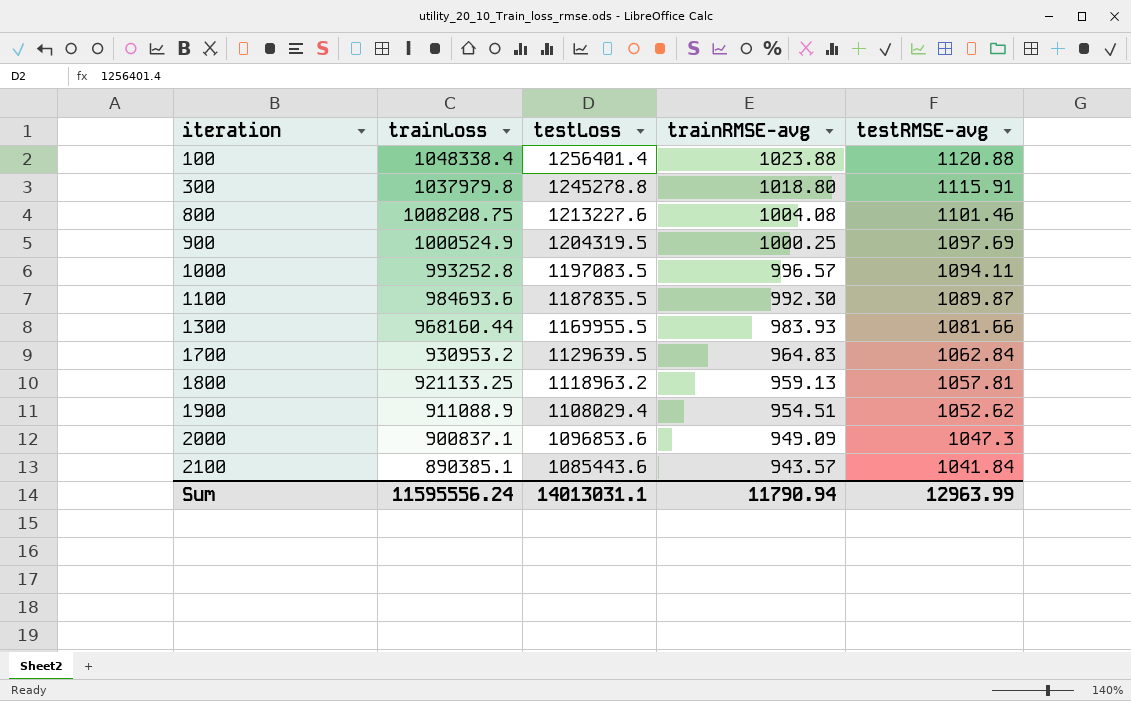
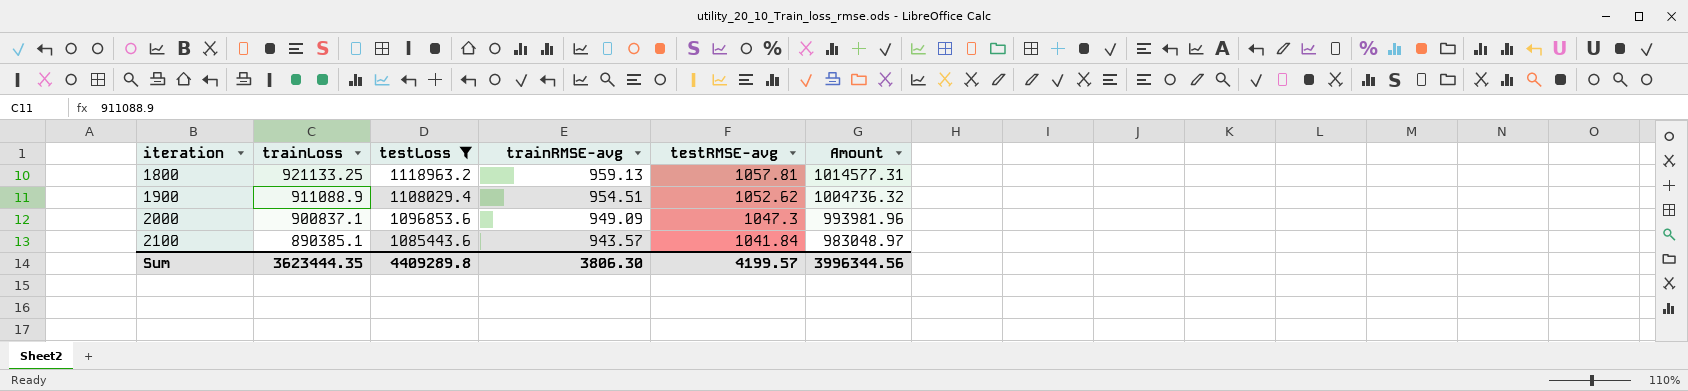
filter: none -> testLoss <= 1118963.2
column Amount | formula: none -> [trainRMSE-avg] * [testRMSE-avg]
Sum | trainLoss: 11595556.24 -> 3623444.35
Sum | testLoss: 14013031.1 -> 4409289.8
Sum | trainRMSE-avg: 11790.94 -> 3806.30
Sum | testRMSE-avg: 12963.99 -> 4199.57

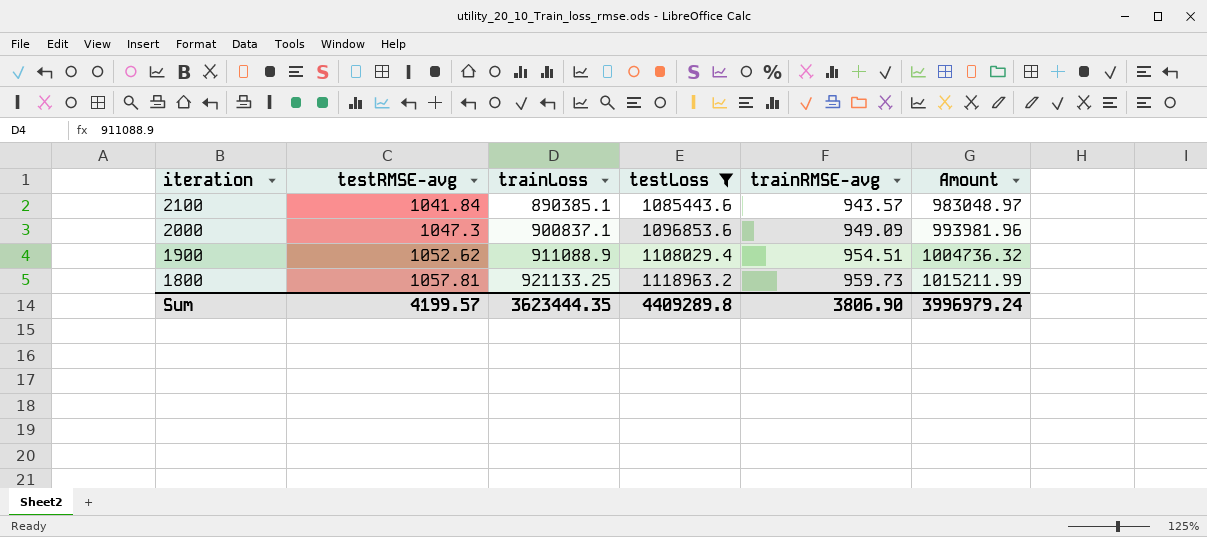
row order: iteration ascending -> iteration descending
column testRMSE-avg | position: 5 -> 2
1800 | trainRMSE-avg: 959.13 -> 959.73
1800 | Amount: 1014577.31 -> 1015211.99
Sum | trainRMSE-avg: 3806.30 -> 3806.90
Sum | Amount: 3996344.56 -> 3996979.24

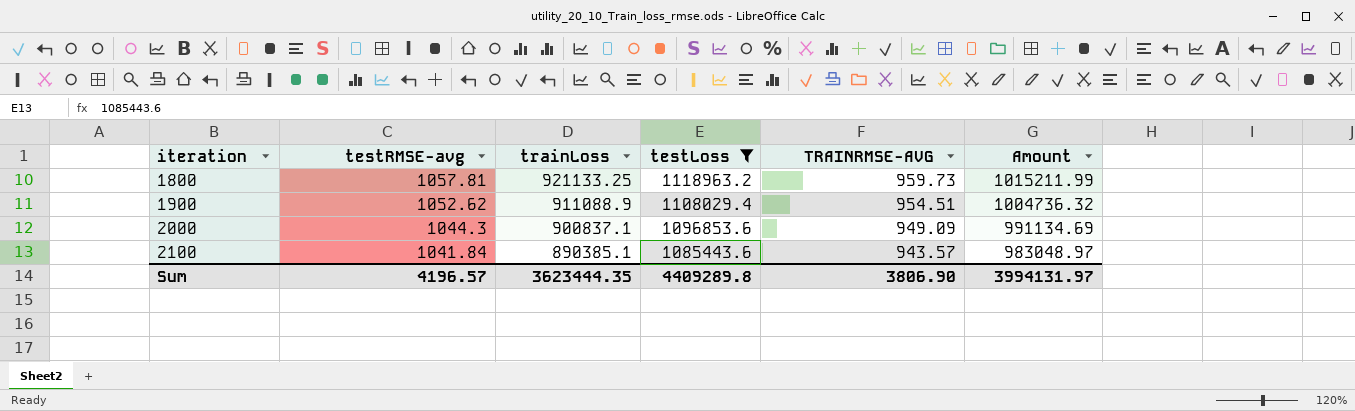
row order: iteration descending -> iteration ascending
column name: trainRMSE-avg -> TRAINRMSE-AVG
2000 | testRMSE-avg: 1047.3 -> 1044.3
2000 | Amount: 993981.96 -> 991134.69
Sum | testRMSE-avg: 4199.57 -> 4196.57
Sum | Amount: 3996979.24 -> 3994131.97

